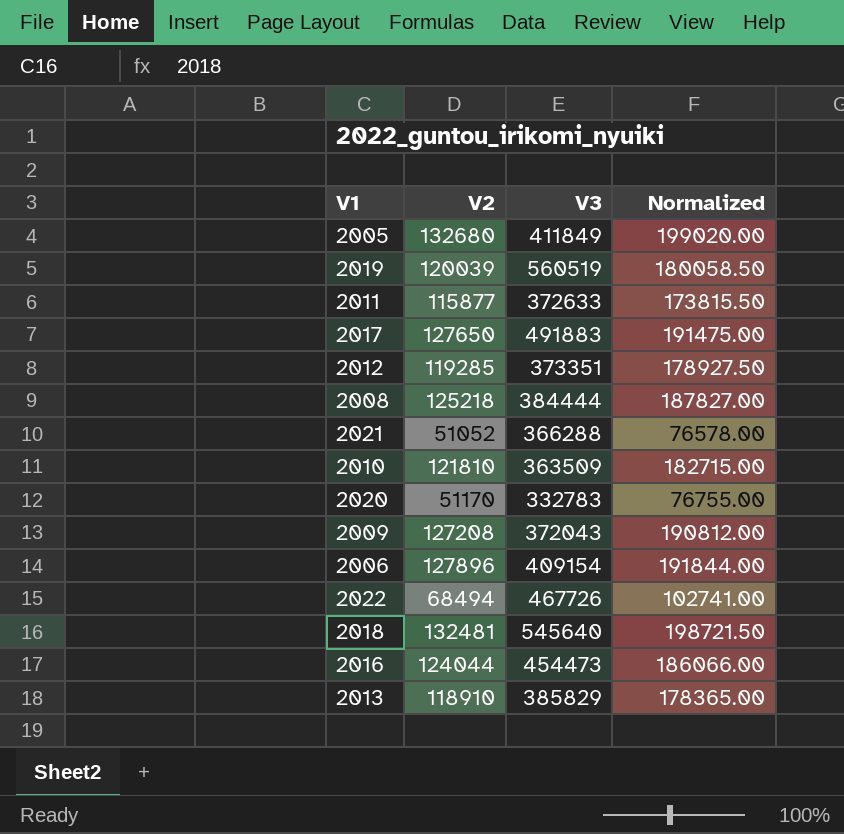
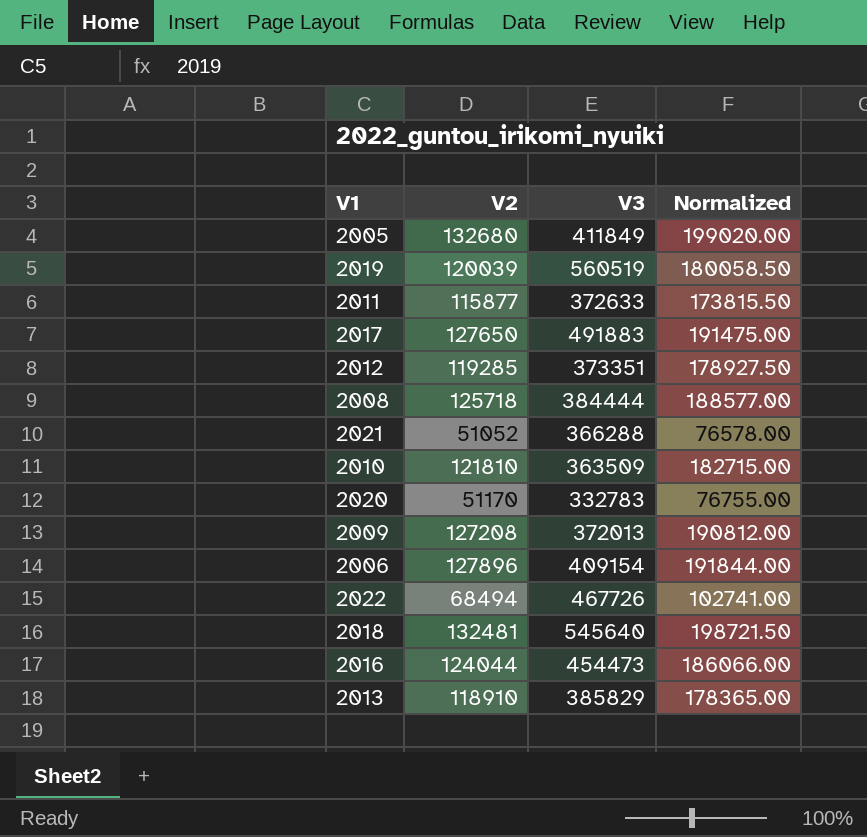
2008 | V2: 125218 -> 125718
2008 | Normalized: 187827.00 -> 188577.00
2009 | V3: 372043 -> 372013

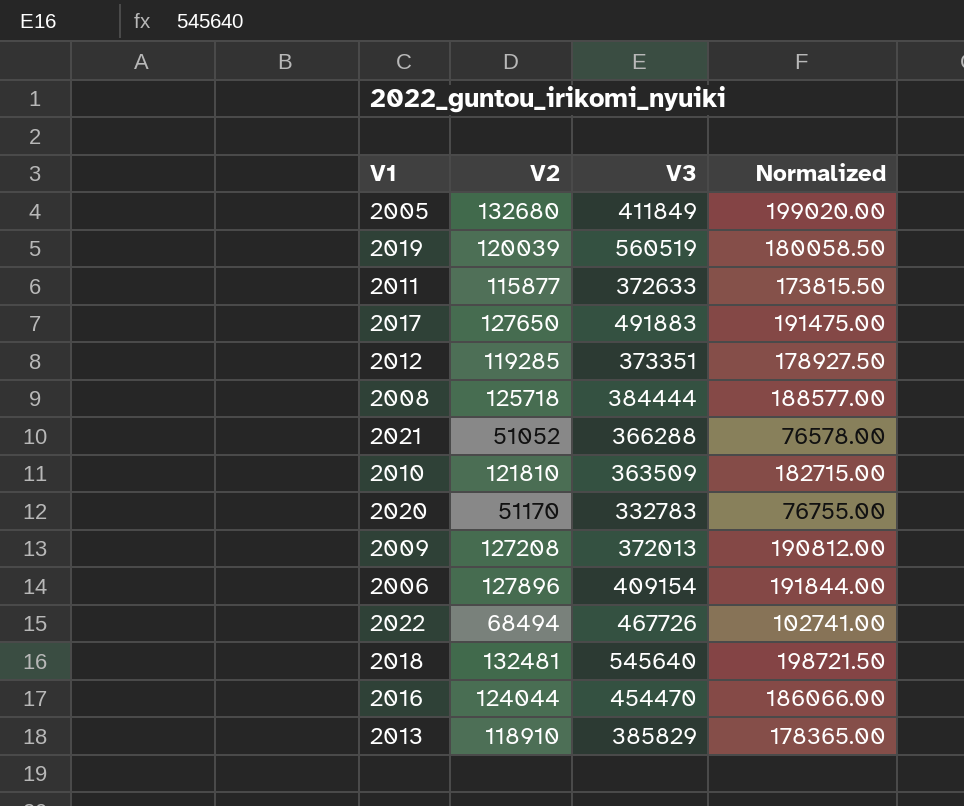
2016 | V3: 454473 -> 454470

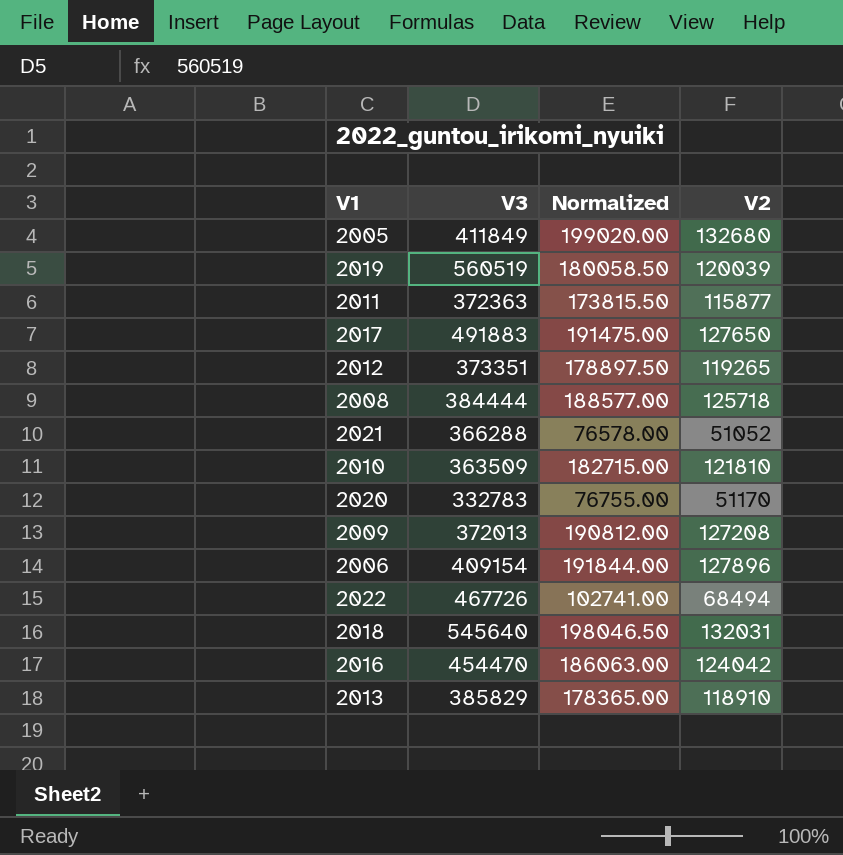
column V2 | position: 2 -> 4
2011 | V3: 372633 -> 372363
2012 | Normalized: 178927.50 -> 178897.50
2012 | V2: 119285 -> 119265
2018 | Normalized: 198721.50 -> 198046.50
2018 | V2: 132481 -> 132031
2016 | Normalized: 186066.00 -> 186063.00
2016 | V2: 124044 -> 124042

